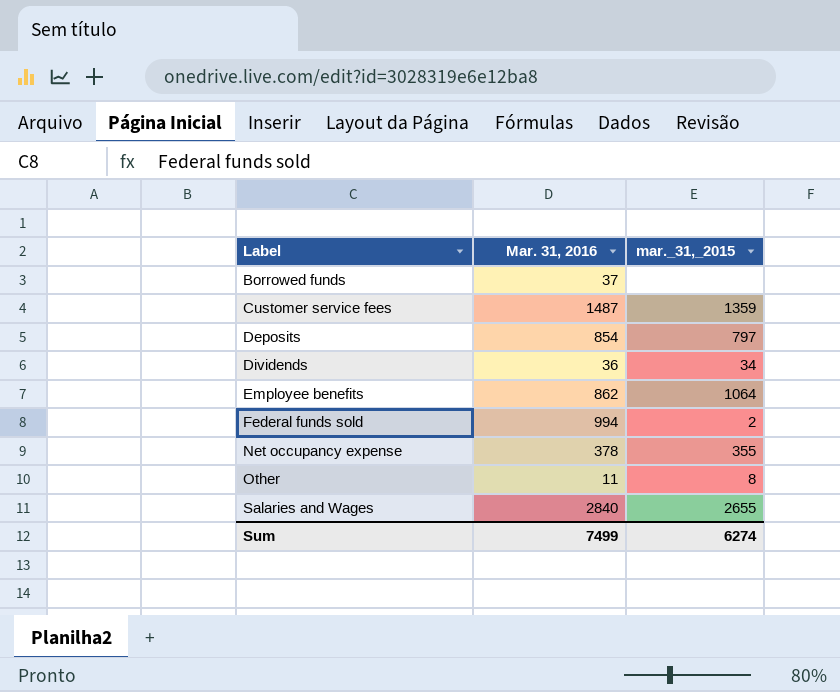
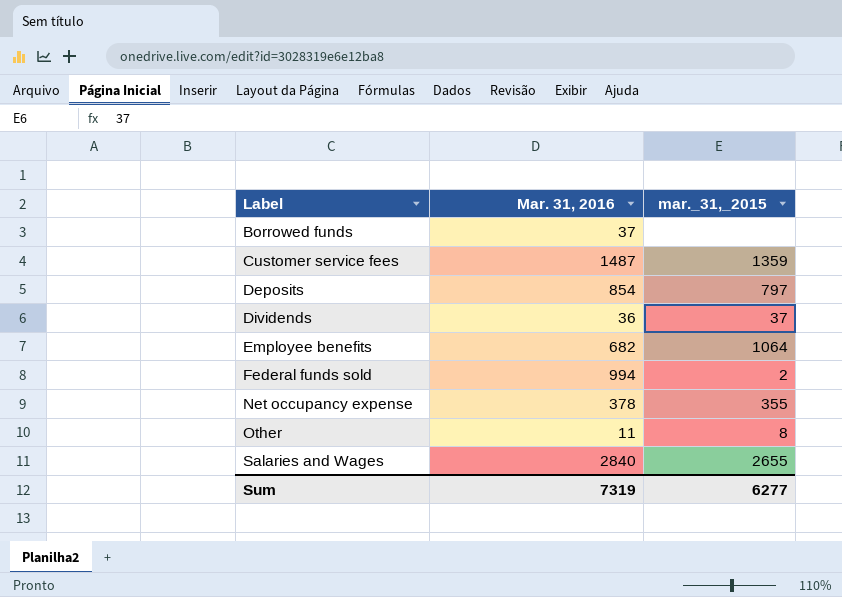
Dividends | mar._31,_2015: 34 -> 37
Employee benefits | Mar. 31, 2016: 862 -> 682
Sum | Mar. 31, 2016: 7499 -> 7319
Sum | mar._31,_2015: 6274 -> 6277

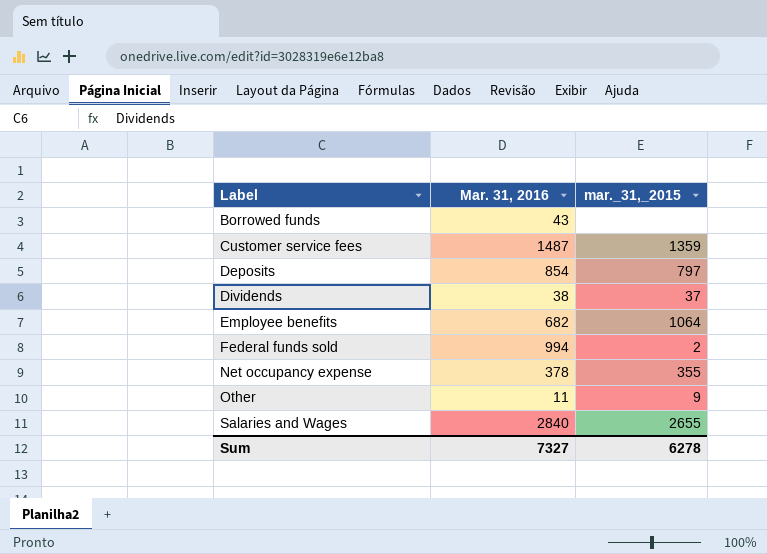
Borrowed funds | Mar. 31, 2016: 37 -> 43
Dividends | Mar. 31, 2016: 36 -> 38
Other | mar._31,_2015: 8 -> 9
Sum | Mar. 31, 2016: 7319 -> 7327
Sum | mar._31,_2015: 6277 -> 6278

